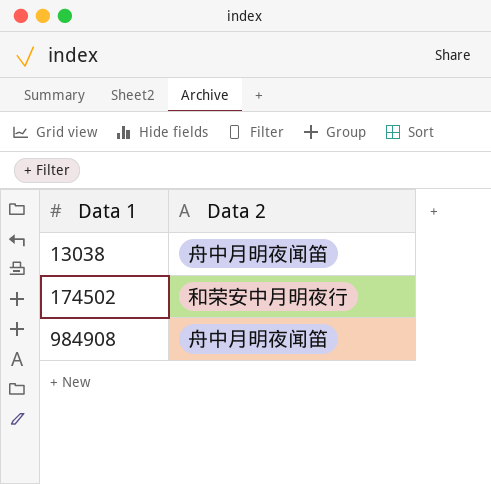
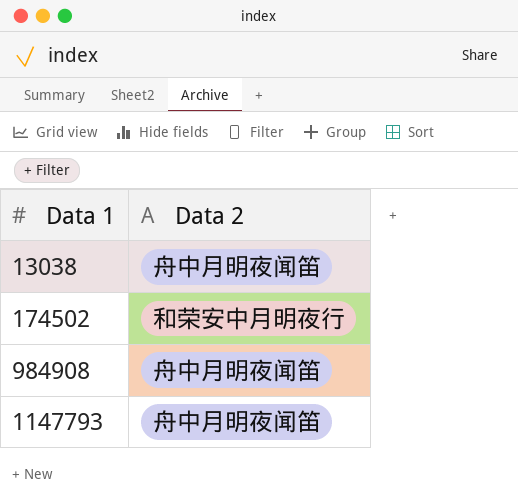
row 1147793: none -> 舟中月明夜闻笛

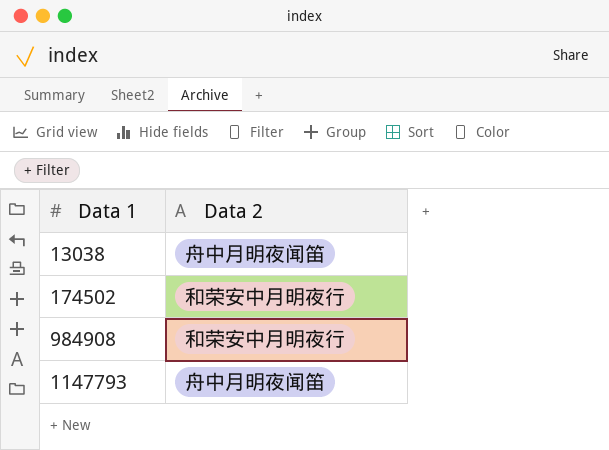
984908 | Data 2: 舟中月明夜闻笛 -> 和荣安中月明夜行

